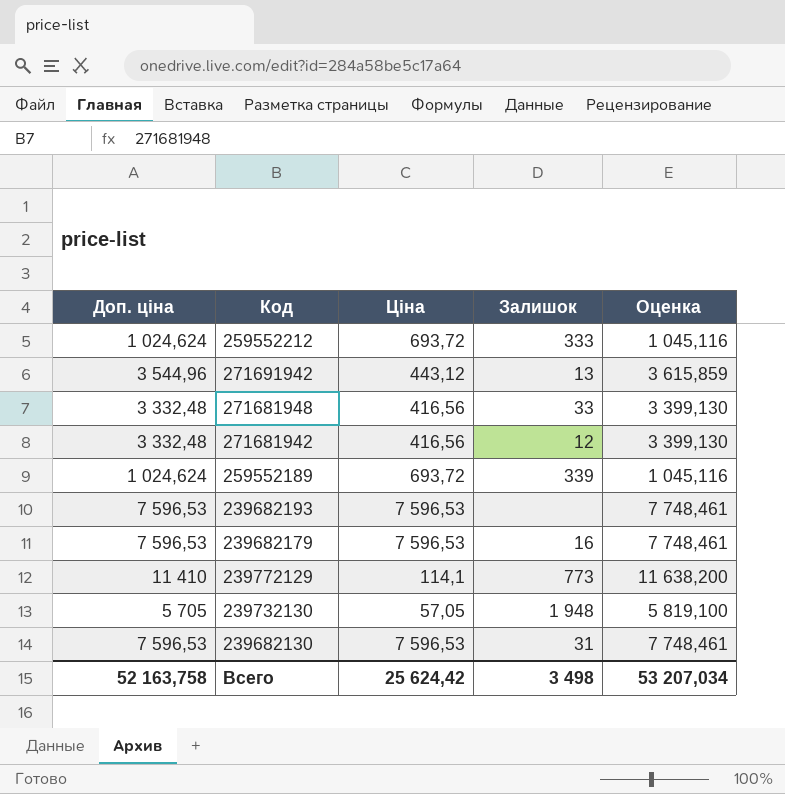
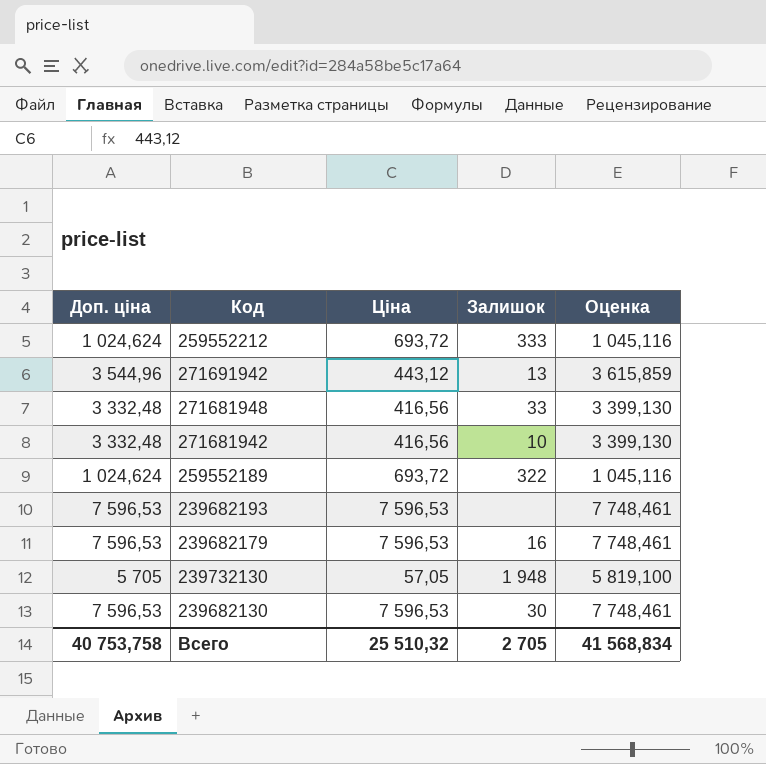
row 239772129: 11 410 | 114,1 | 773 | 11 638,200 -> none
271681942 | Залишок: 12 -> 10
259552189 | Залишок: 339 -> 322
239682130 | Залишок: 31 -> 30
Всего | Доп. ціна: 52 163,758 -> 40 753,758
Всего | Ціна: 25 624,42 -> 25 510,32
Всего | Залишок: 3 498 -> 2 705
Всего | Оценка: 53 207,034 -> 41 568,834

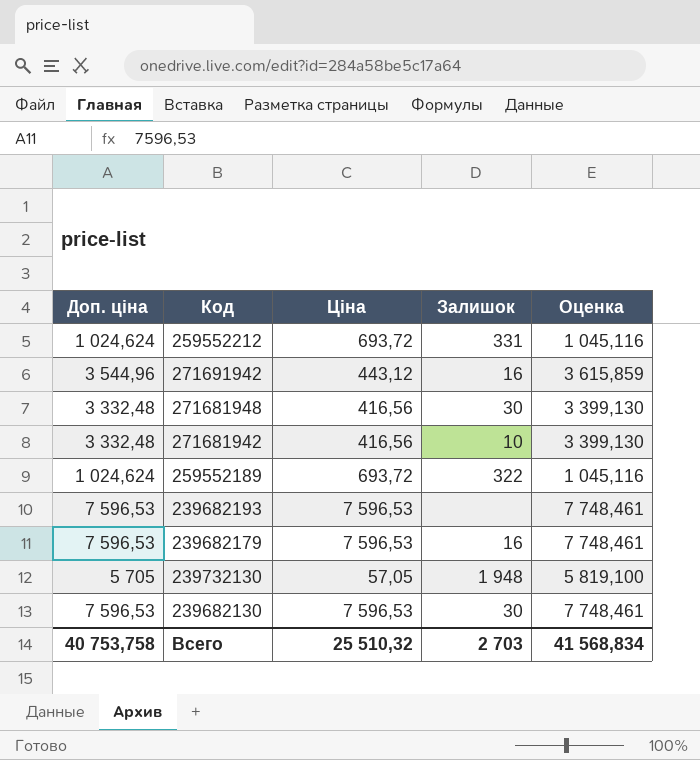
259552212 | Залишок: 333 -> 331
271691942 | Залишок: 13 -> 16
271681948 | Залишок: 33 -> 30
Всего | Залишок: 2 705 -> 2 703

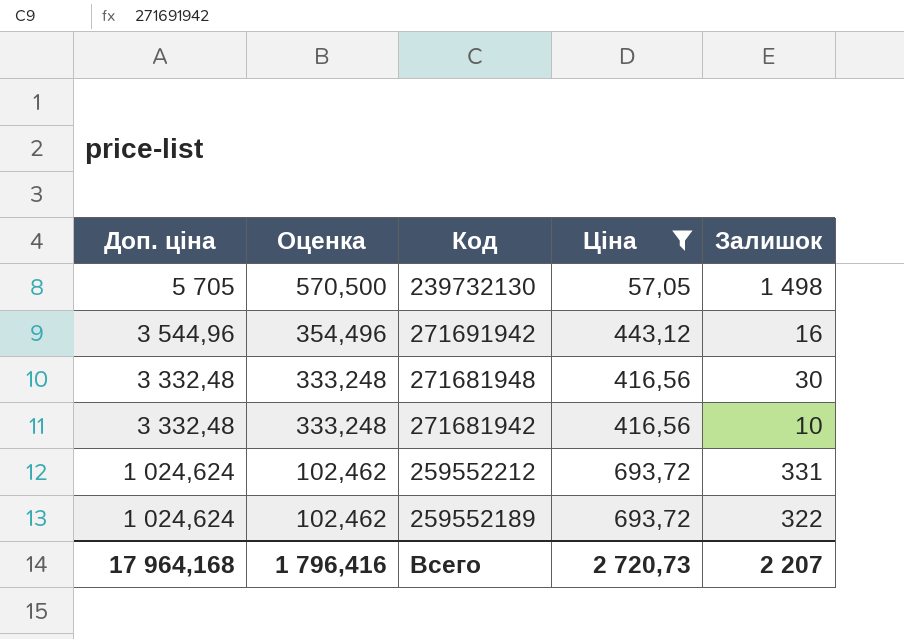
filter: none -> Ціна != 7 596,53
row order: none -> Доп. ціна descending
column Оценка | formula: [Доп. ціна] * 1,02 -> [Доп. ціна] * 0,1
column Оценка | position: 5 -> 2
239732130 | Залишок: 1 948 -> 1 498
Всего | Доп. ціна: 40 753,758 -> 17 964,168
Всего | Оценка: 41 568,834 -> 1 796,416
Всего | Ціна: 25 510,32 -> 2 720,73
Всего | Залишок: 2 703 -> 2 207

